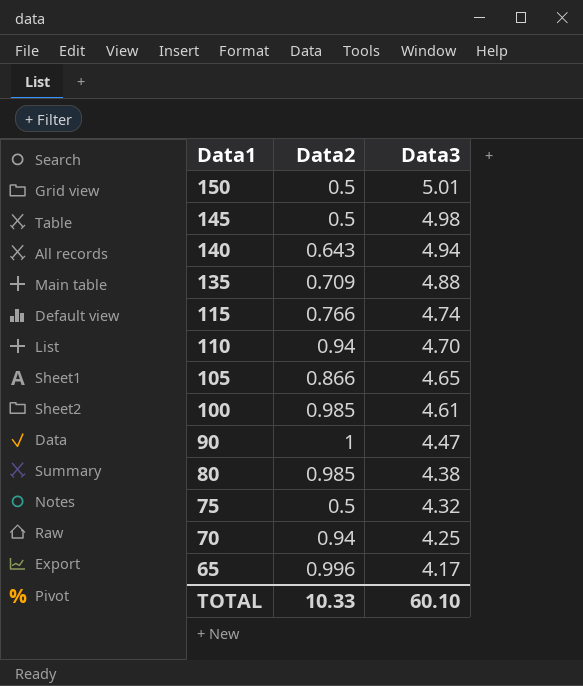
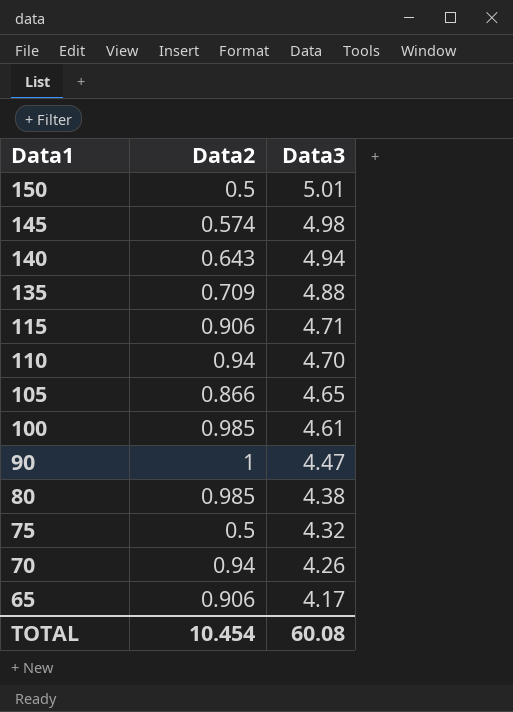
145 | Data2: 0.5 -> 0.574
115 | Data2: 0.766 -> 0.906
115 | Data3: 4.74 -> 4.71
70 | Data3: 4.25 -> 4.26
65 | Data2: 0.996 -> 0.906
TOTAL | Data2: 10.33 -> 10.454
TOTAL | Data3: 60.10 -> 60.08

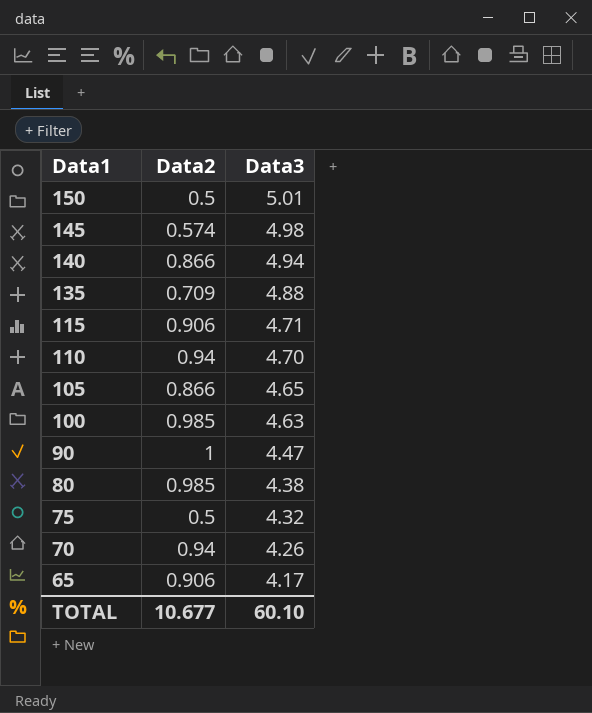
140 | Data2: 0.643 -> 0.866
100 | Data3: 4.61 -> 4.63
TOTAL | Data2: 10.454 -> 10.677
TOTAL | Data3: 60.08 -> 60.10

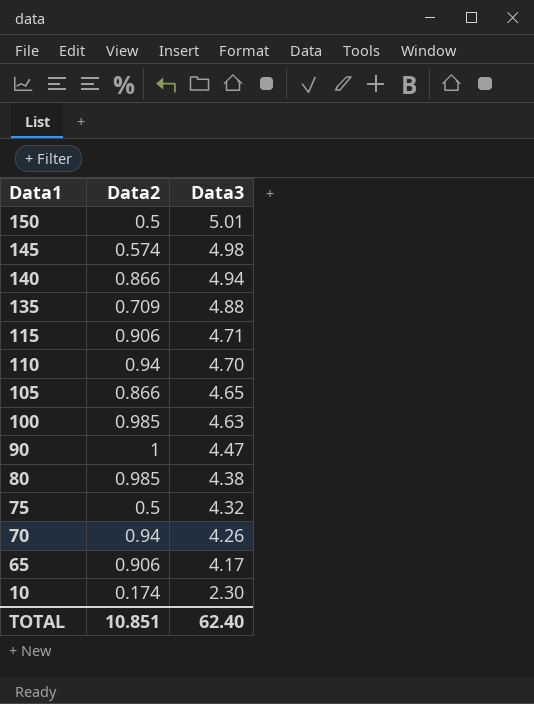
row 10: none -> 0.174 | 2.30
TOTAL | Data2: 10.677 -> 10.851
TOTAL | Data3: 60.10 -> 62.40

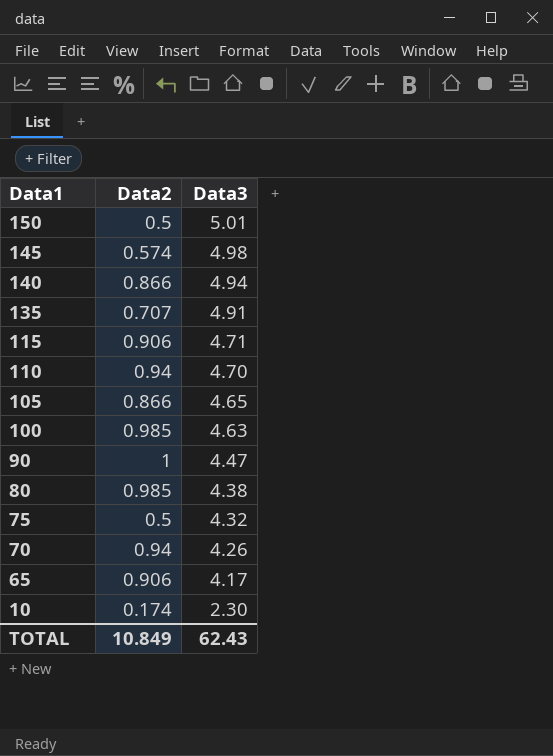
135 | Data2: 0.709 -> 0.707
135 | Data3: 4.88 -> 4.91
TOTAL | Data2: 10.851 -> 10.849
TOTAL | Data3: 62.40 -> 62.43

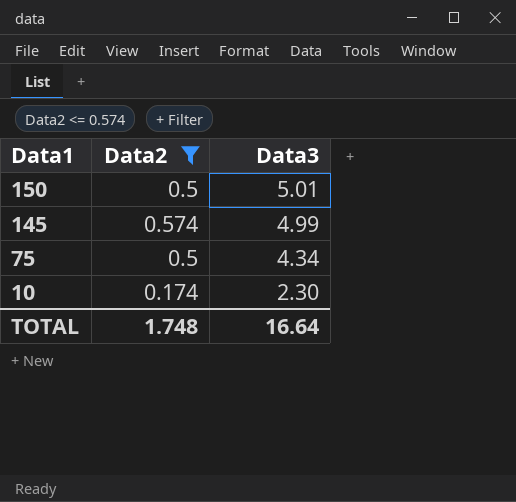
filter: none -> Data2 <= 0.574
145 | Data3: 4.98 -> 4.99
75 | Data3: 4.32 -> 4.34
TOTAL | Data2: 10.849 -> 1.748
TOTAL | Data3: 62.43 -> 16.64

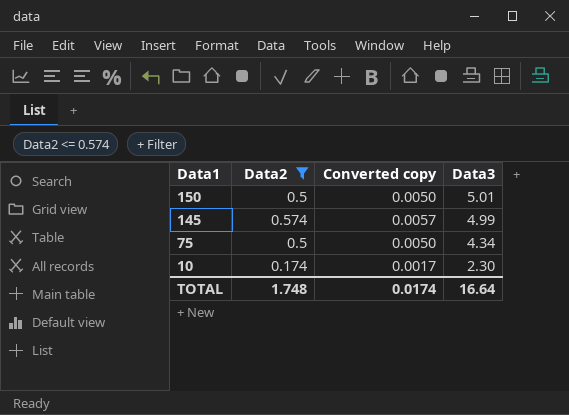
column Converted copy | formula: none -> [Data2] * 0.01

